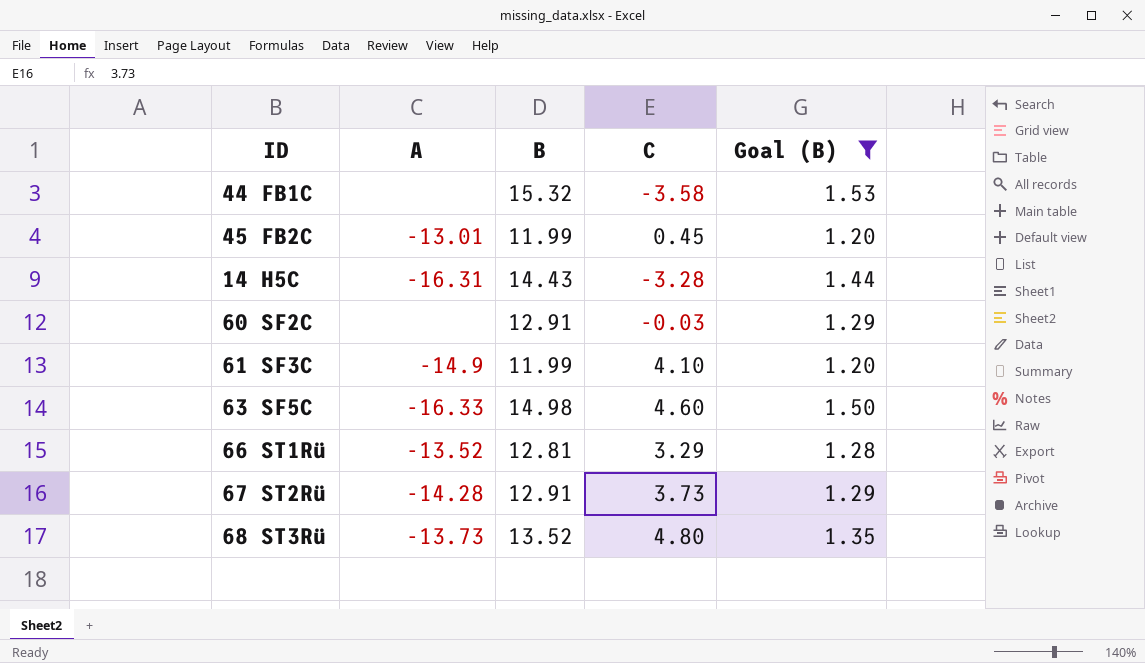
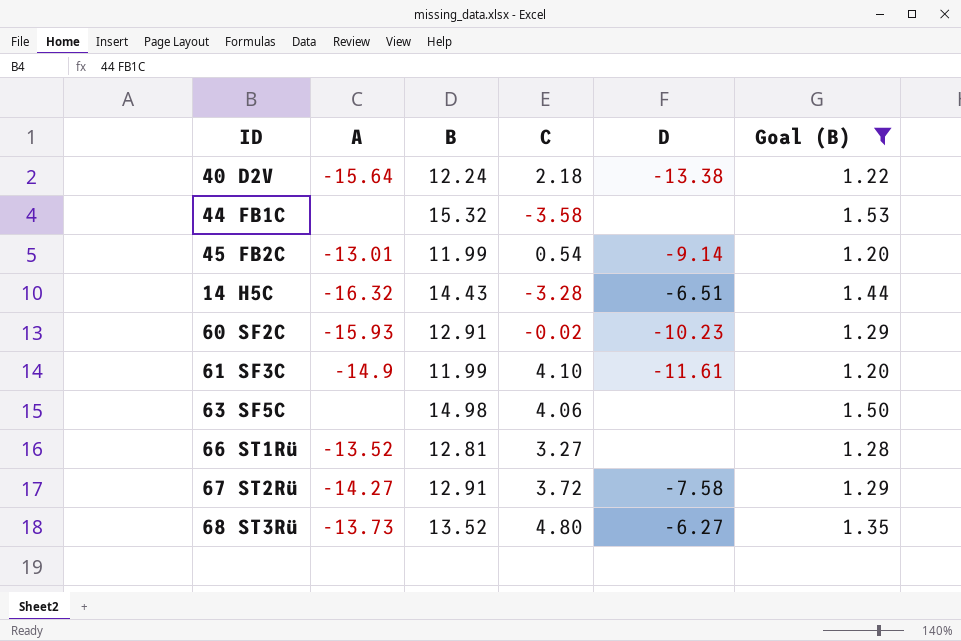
column D | position: none -> 5
row 40 D2V: none -> -15.64 | 12.24 | 2.18 | -13.38 | 1.22
45 FB2C | C: 0.45 -> 0.54
14 H5C | A: -16.31 -> -16.32
60 SF2C | A: none -> -15.93
60 SF2C | C: -0.03 -> -0.02
63 SF5C | A: -16.33 -> none
63 SF5C | C: 4.60 -> 4.06
66 ST1Rü | C: 3.29 -> 3.27
67 ST2Rü | A: -14.28 -> -14.27
67 ST2Rü | C: 3.73 -> 3.72

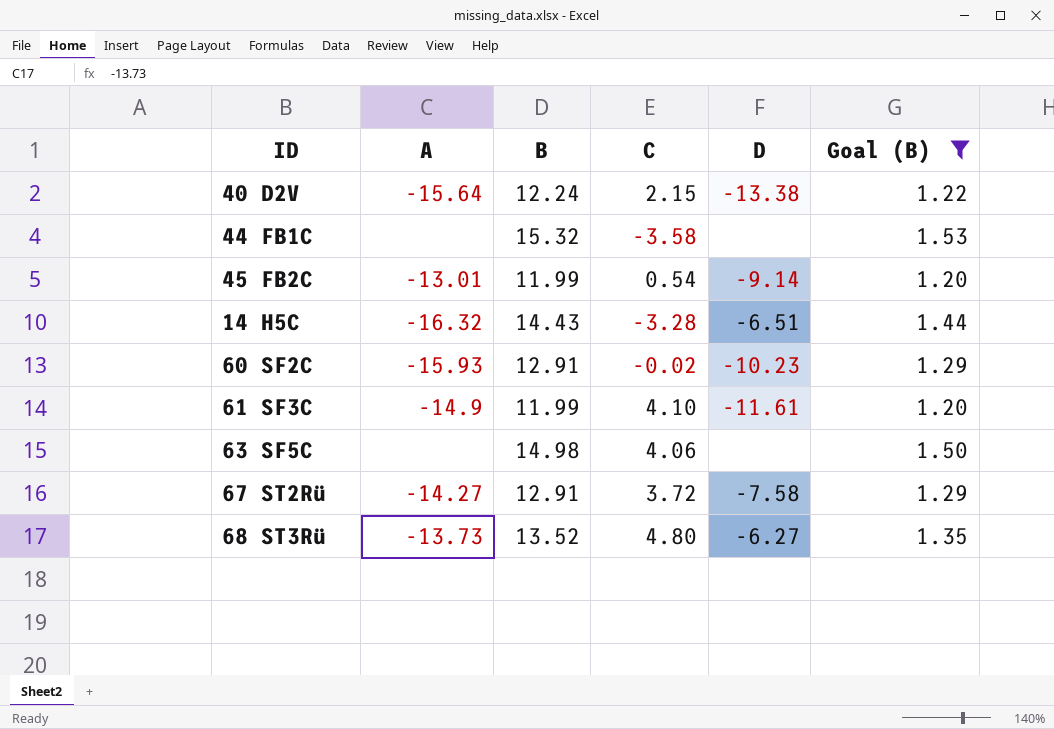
row 66 ST1Rü: -13.52 | 12.81 | 3.27 | none | 1.28 -> none
40 D2V | C: 2.18 -> 2.15

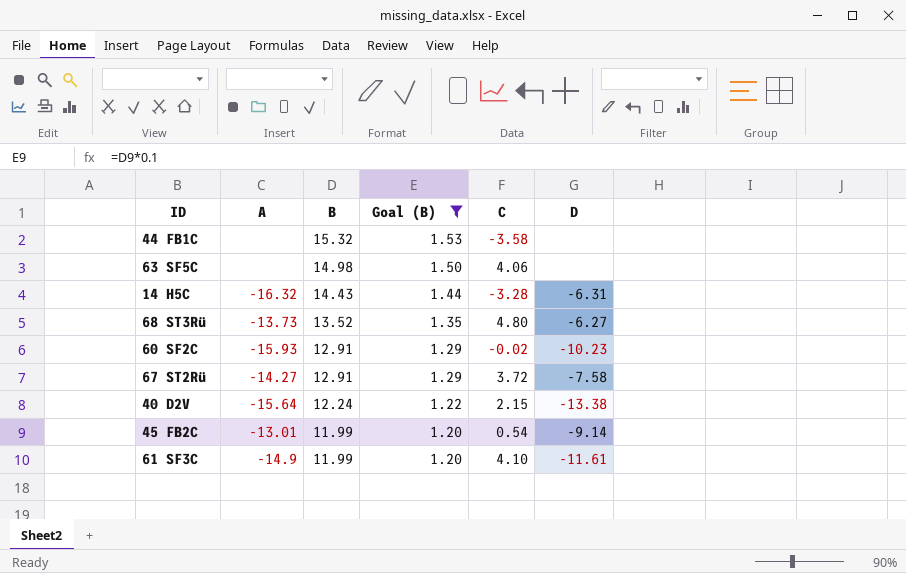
row order: none -> B descending
column Goal (B) | position: 6 -> 4
14 H5C | D: -6.51 -> -6.31

